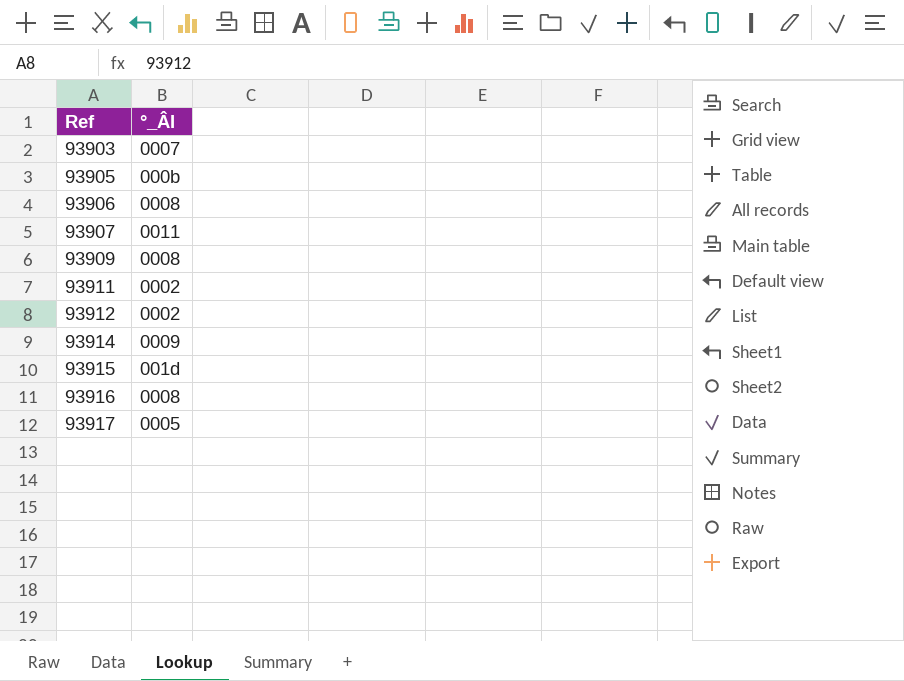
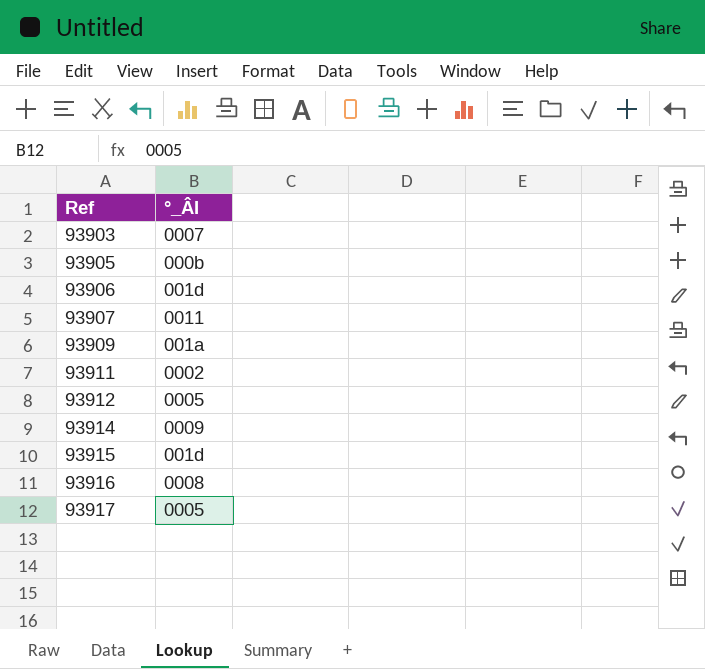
93906 | °_ÂI: 0008 -> 001d
93909 | °_ÂI: 0008 -> 001a
93912 | °_ÂI: 0002 -> 0005

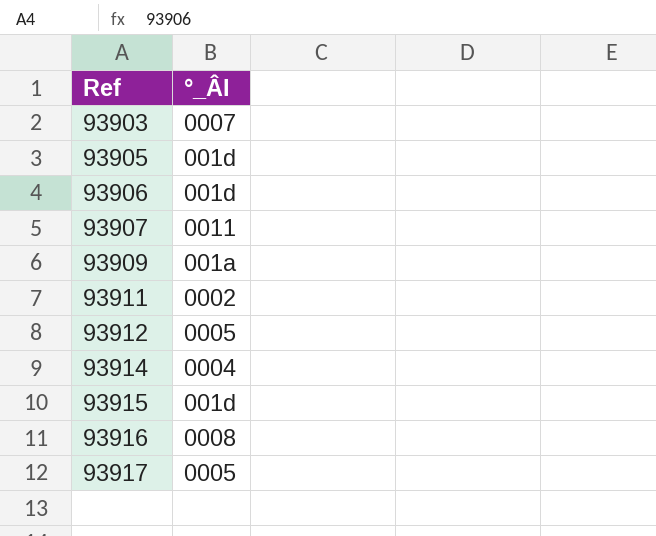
93905 | °_ÂI: 000b -> 001d
93914 | °_ÂI: 0009 -> 0004

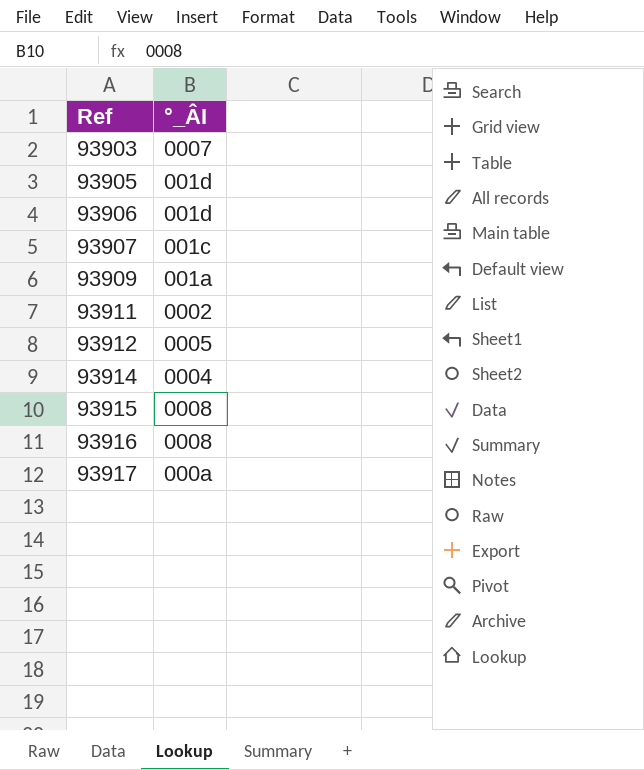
93907 | °_ÂI: 0011 -> 001c
93915 | °_ÂI: 001d -> 0008
93917 | °_ÂI: 0005 -> 000a

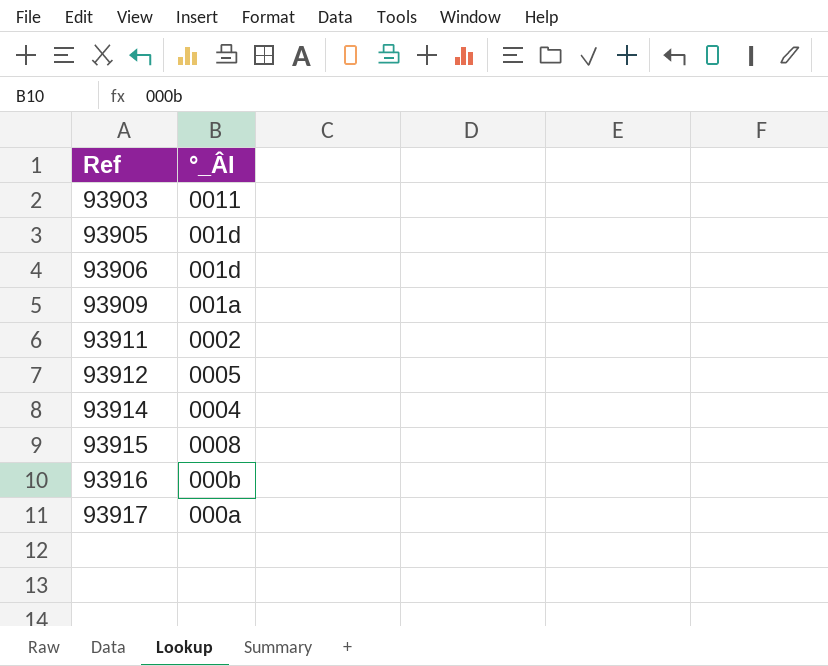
row 93907: 001c -> none
93903 | °_ÂI: 0007 -> 0011
93916 | °_ÂI: 0008 -> 000b

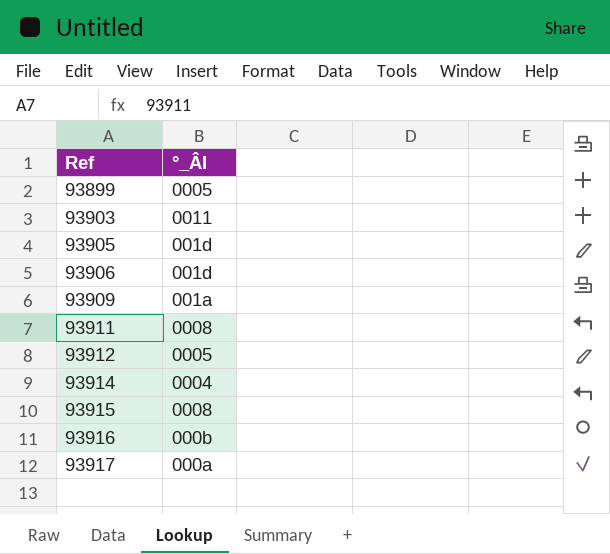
row 93899: none -> 0005
93911 | °_ÂI: 0002 -> 0008

